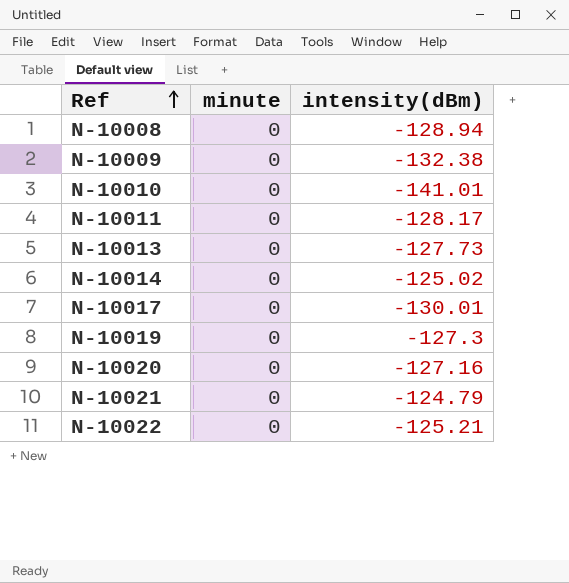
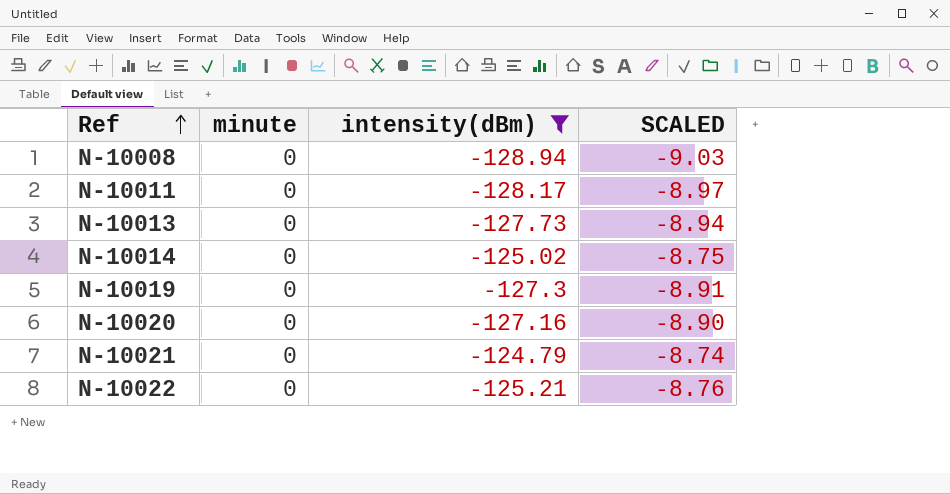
filter: none -> intensity(dBm) >= -128.94
column SCALED | formula: none -> [intensity(dBm)] * 0.07

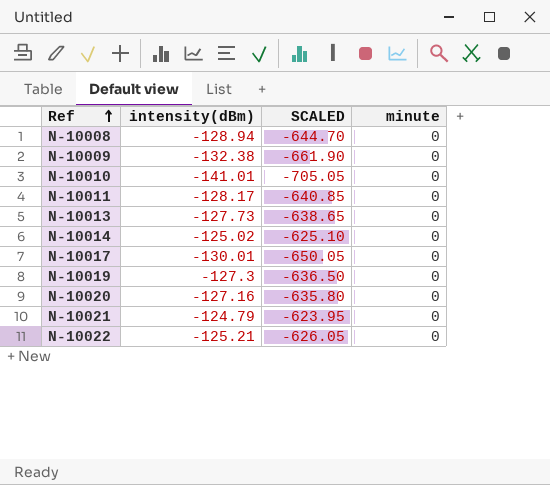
filter: intensity(dBm) >= -128.94 -> none
column SCALED | formula: [intensity(dBm)] * 0.07 -> [intensity(dBm)] * 5
column minute | position: 2 -> 4

